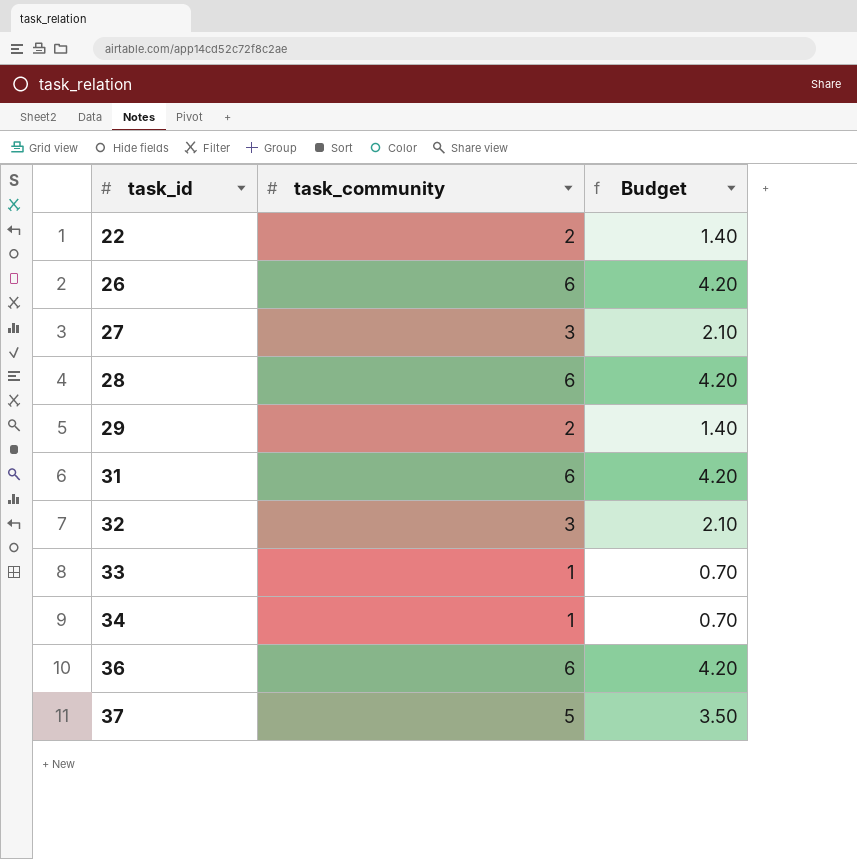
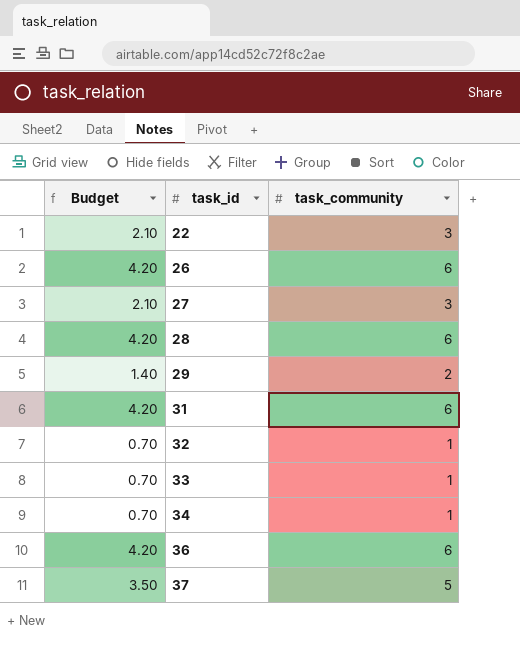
column Budget | position: 3 -> 1
22 | Budget: 1.40 -> 2.10
22 | task_community: 2 -> 3
32 | Budget: 2.10 -> 0.70
32 | task_community: 3 -> 1

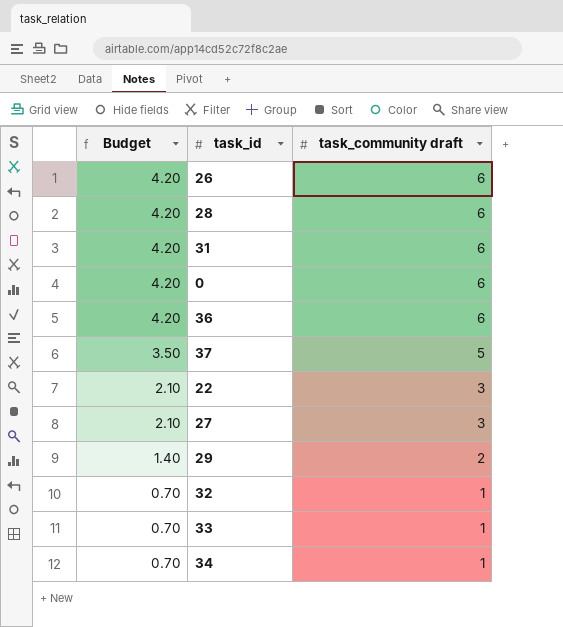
row order: task_id ascending -> Budget descending
column name: task_community -> task_community draft
row 0: none -> 4.20 | 6

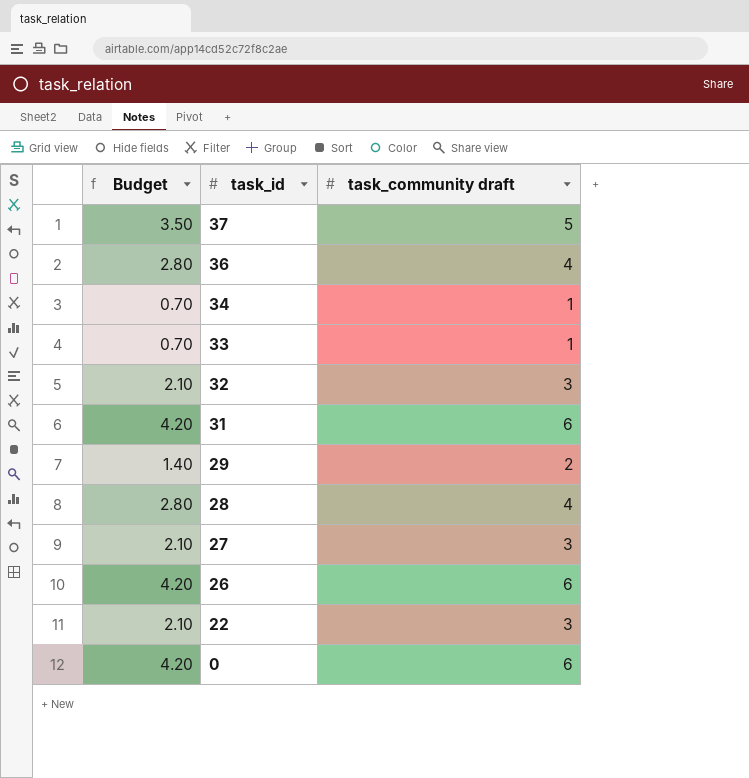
row order: Budget descending -> task_id descending
36 | Budget: 4.20 -> 2.80
36 | task_community draft: 6 -> 4
32 | Budget: 0.70 -> 2.10
32 | task_community draft: 1 -> 3
28 | Budget: 4.20 -> 2.80
28 | task_community draft: 6 -> 4

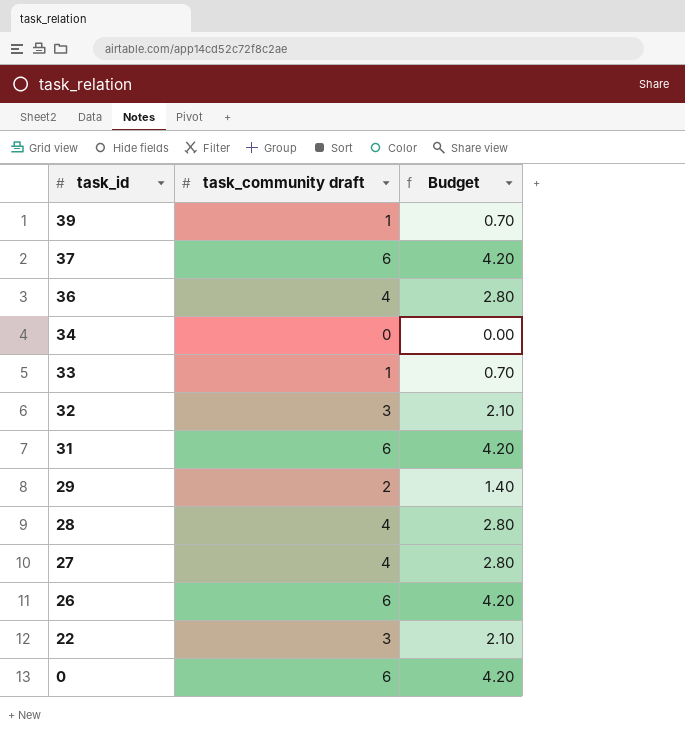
column Budget | position: 1 -> 3
row 39: none -> 1 | 0.70
37 | task_community draft: 5 -> 6
37 | Budget: 3.50 -> 4.20
34 | task_community draft: 1 -> 0
34 | Budget: 0.70 -> 0.00
27 | task_community draft: 3 -> 4
27 | Budget: 2.10 -> 2.80

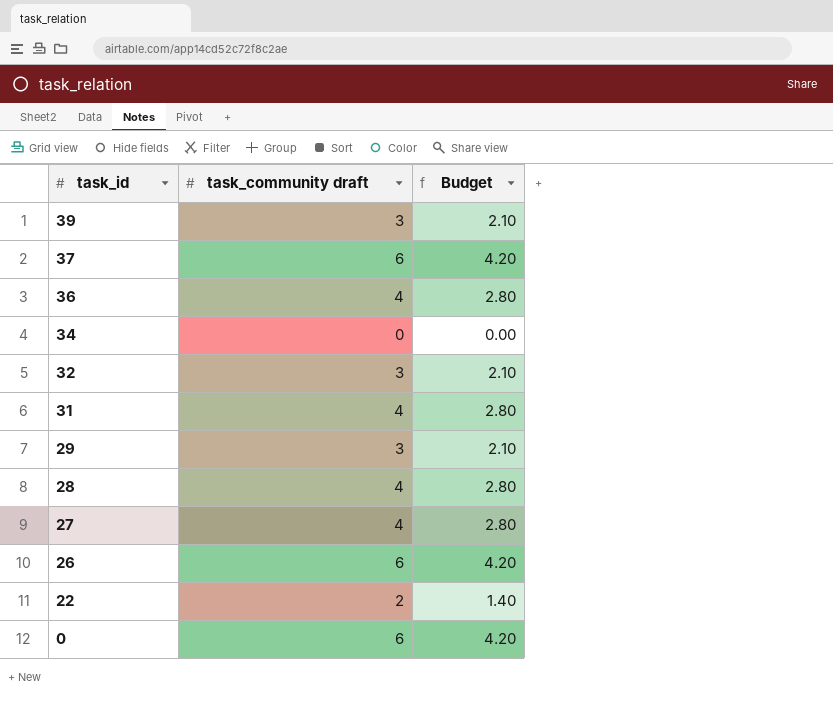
row 33: 1 | 0.70 -> none
39 | task_community draft: 1 -> 3
39 | Budget: 0.70 -> 2.10
31 | task_community draft: 6 -> 4
31 | Budget: 4.20 -> 2.80
29 | task_community draft: 2 -> 3
29 | Budget: 1.40 -> 2.10
22 | task_community draft: 3 -> 2
22 | Budget: 2.10 -> 1.40

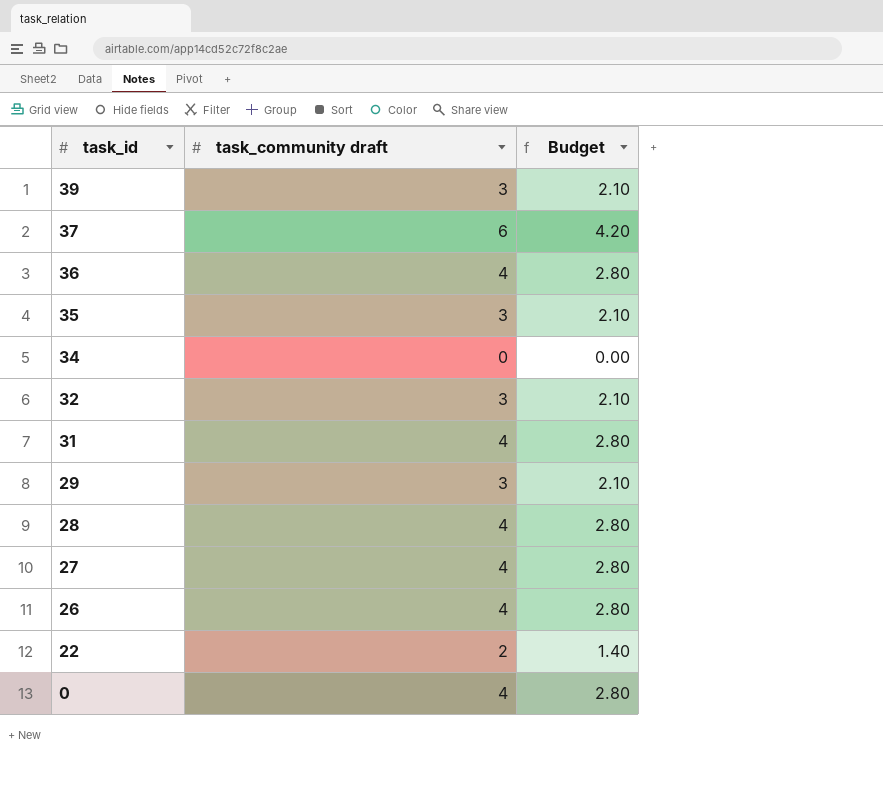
row 35: none -> 3 | 2.10
26 | task_community draft: 6 -> 4
26 | Budget: 4.20 -> 2.80
0 | task_community draft: 6 -> 4
0 | Budget: 4.20 -> 2.80

